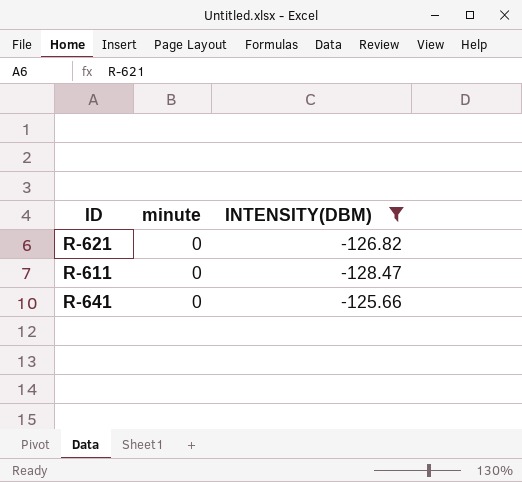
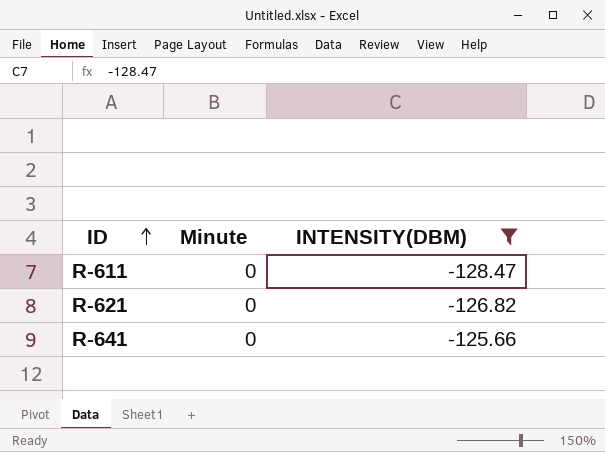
row order: none -> ID ascending
column name: minute -> Minute

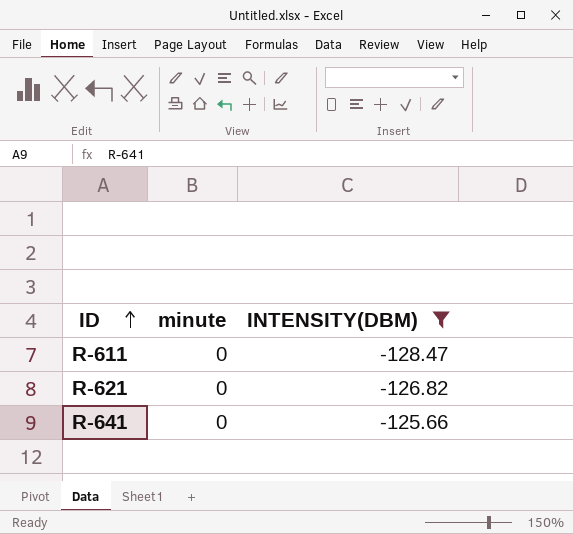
column name: Minute -> minute

